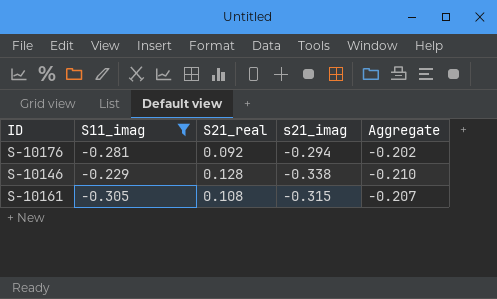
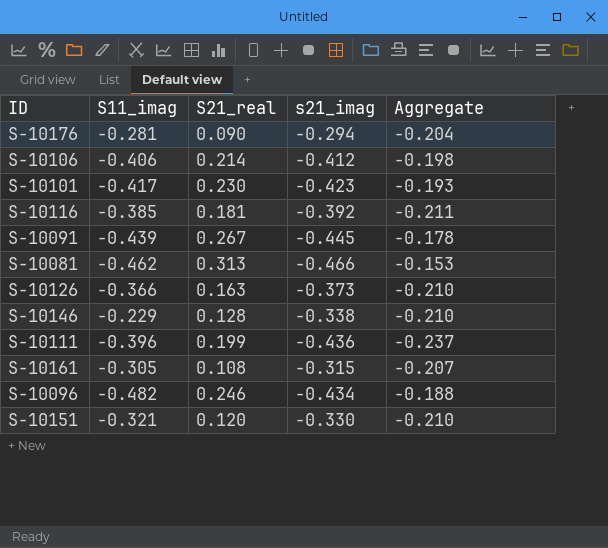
filter: S11_imag >= -0.305 -> none
S-10176 | S21_real: 0.092 -> 0.090
S-10176 | Aggregate: -0.202 -> -0.204

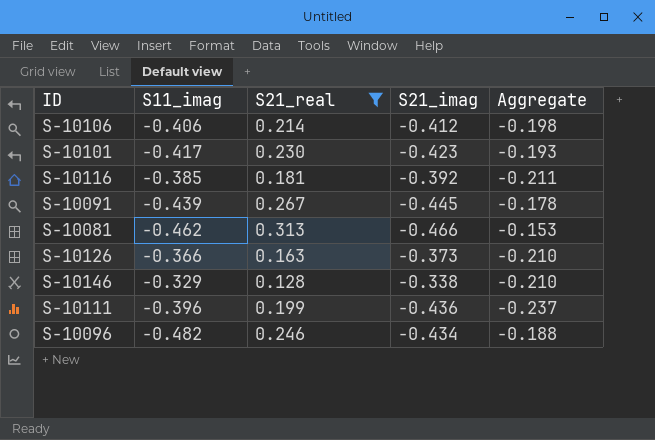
filter: none -> S21_real >= 0.128
column name: s21_imag -> S21_imag
S-10146 | S11_imag: -0.229 -> -0.329

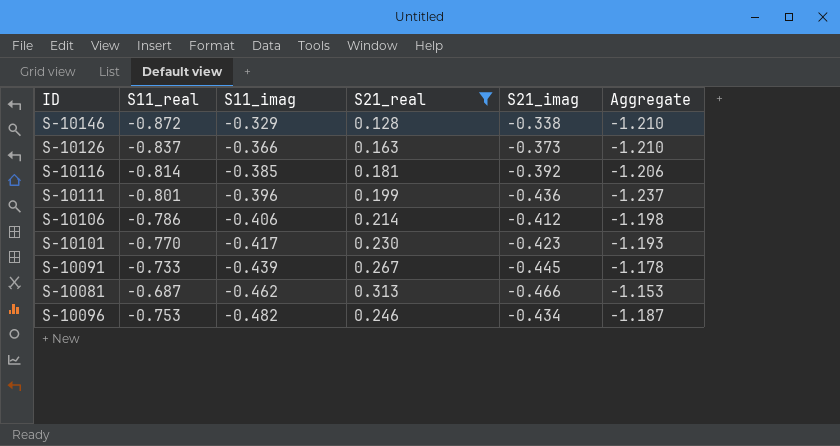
row order: none -> S11_imag descending
column S11_real | position: none -> 2
column Aggregate | formula: [S21_real] + [S21_imag] -> [S11_real] + [S21_imag]

